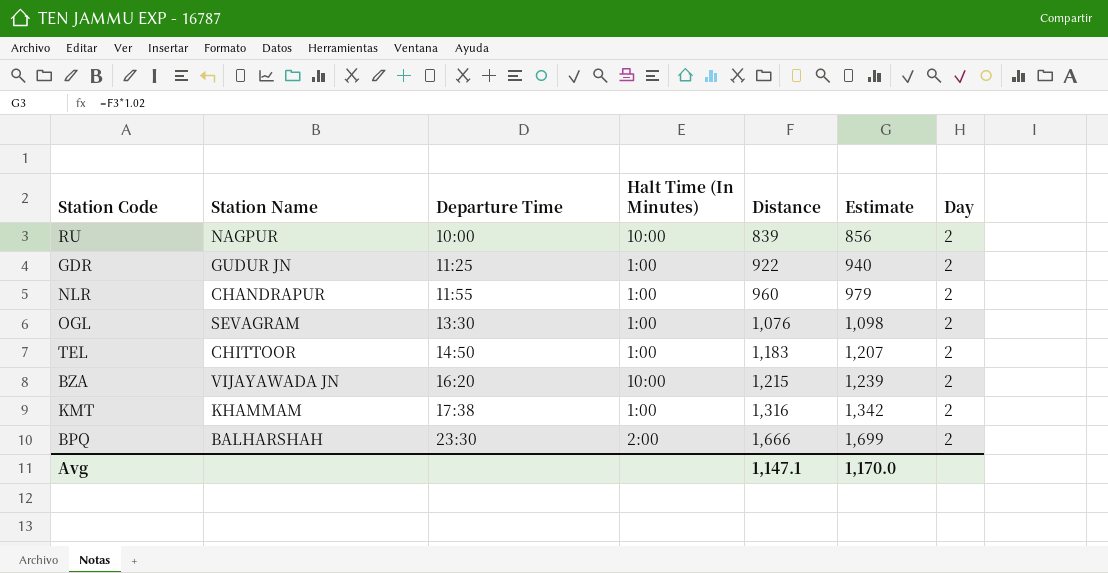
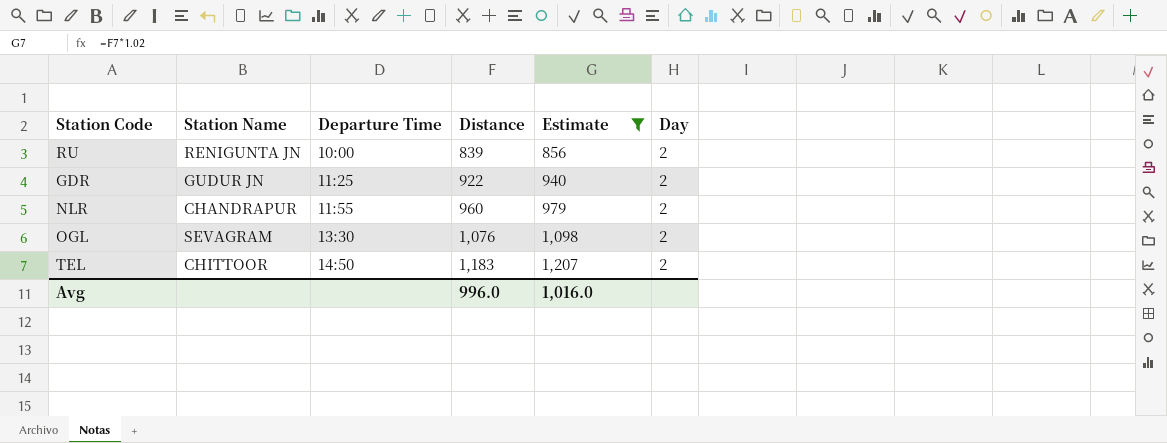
filter: none -> Estimate <= 1,207
column Halt Time (In Minutes) | position: 4 -> none
RU | Station Name: NAGPUR -> RENIGUNTA JN
Avg | Distance: 1,147.1 -> 996.0
Avg | Estimate: 1,170.0 -> 1,016.0

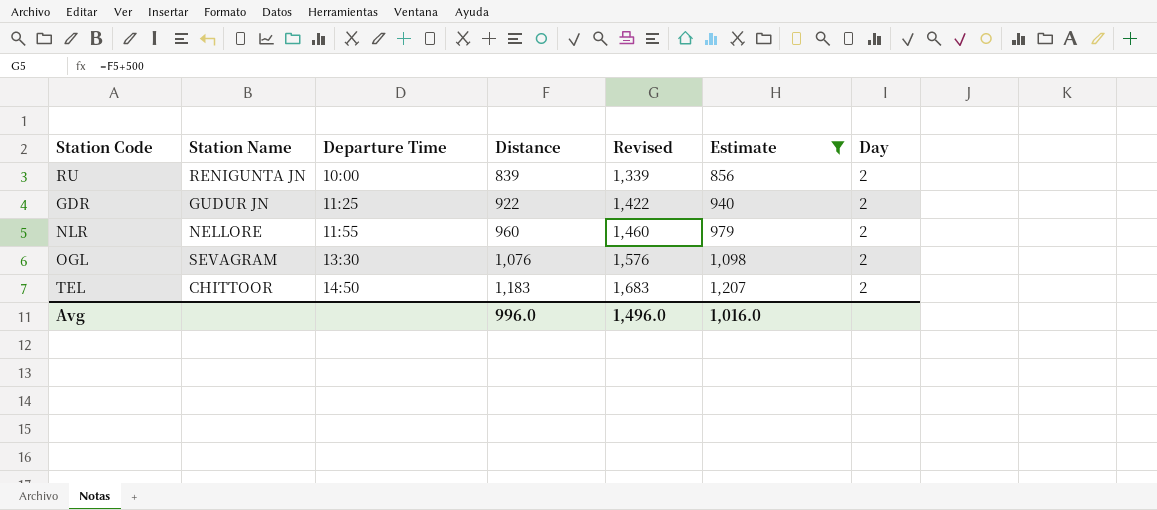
column Revised | formula: none -> [Distance] + 500
NLR | Station Name: CHANDRAPUR -> NELLORE

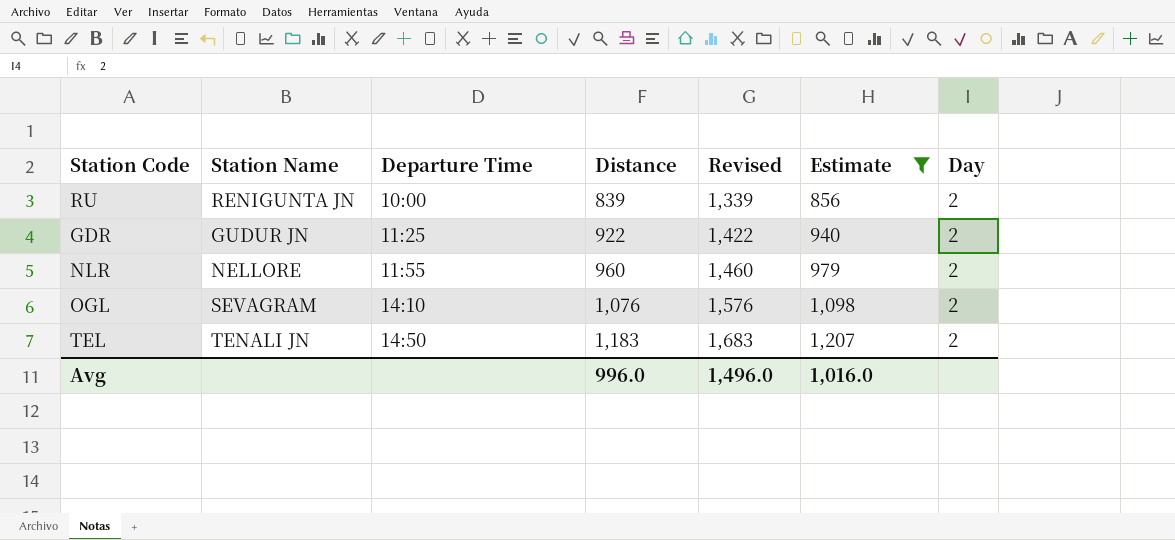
OGL | Departure Time: 13:30 -> 14:10
TEL | Station Name: CHITTOOR -> TENALI JN

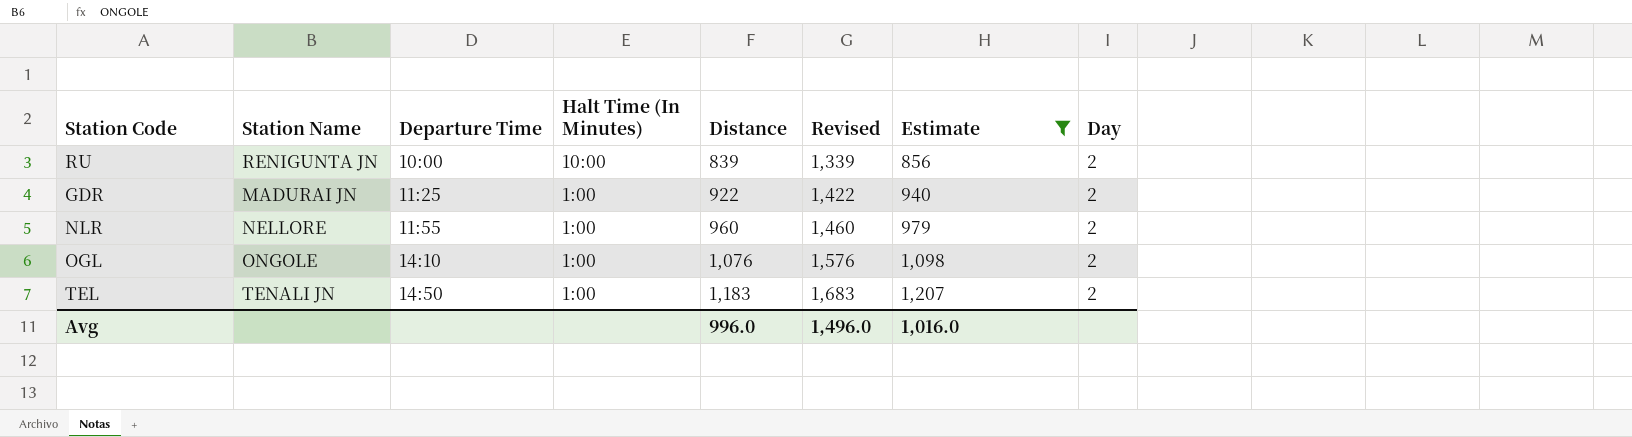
column Halt Time (In Minutes) | position: none -> 4
GDR | Station Name: GUDUR JN -> MADURAI JN
OGL | Station Name: SEVAGRAM -> ONGOLE

